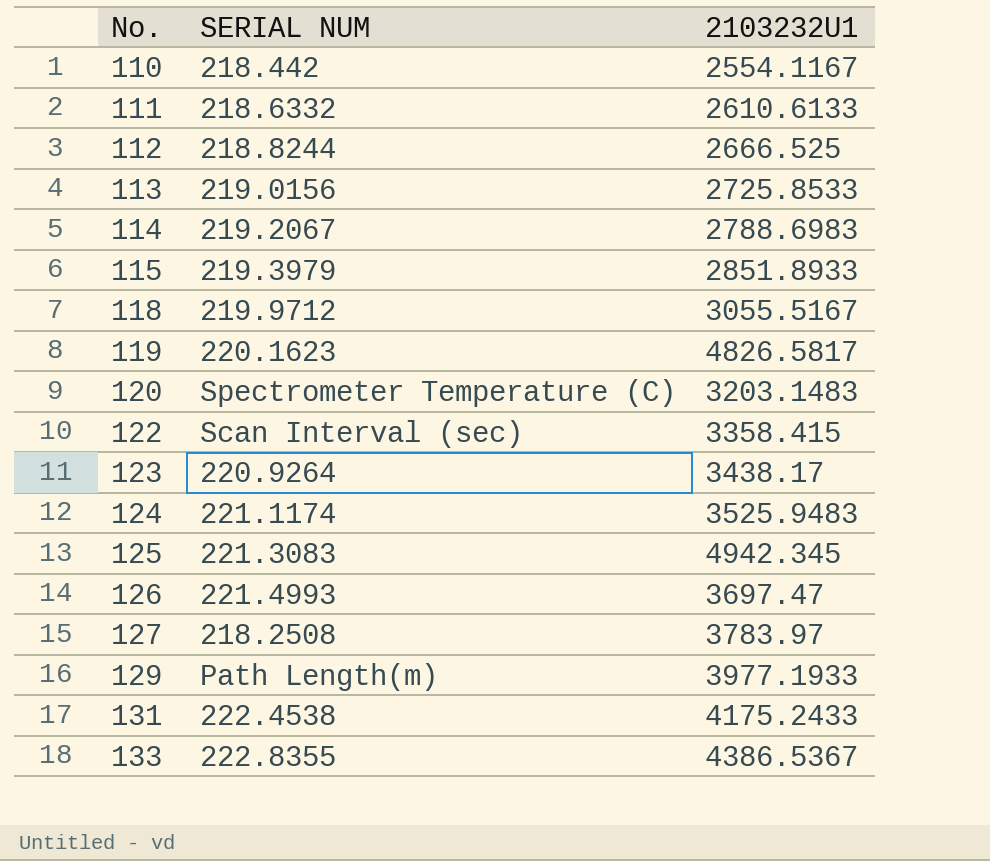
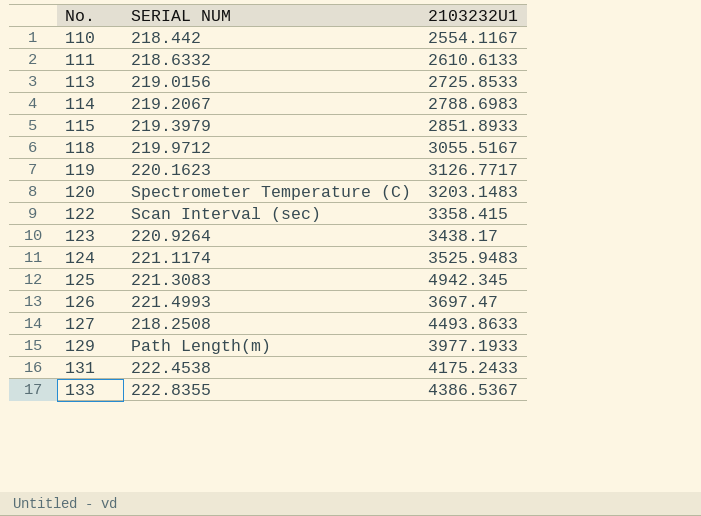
row 112: 218.8244 | 2666.525 -> none
119 | 2103232U1: 4826.5817 -> 3126.7717
127 | 2103232U1: 3783.97 -> 4493.8633

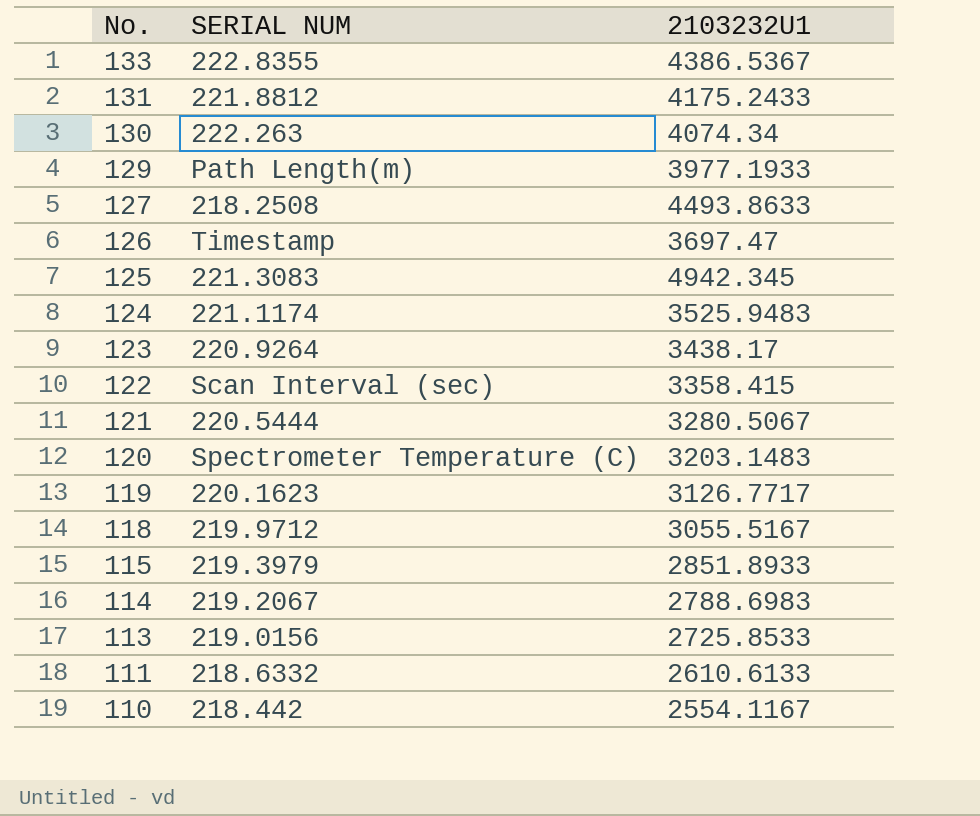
row order: No. ascending -> No. descending
131 | SERIAL NUM: 222.4538 -> 221.8812
row 130: none -> 222.263 | 4074.34
126 | SERIAL NUM: 221.4993 -> Timestamp
row 121: none -> 220.5444 | 3280.5067

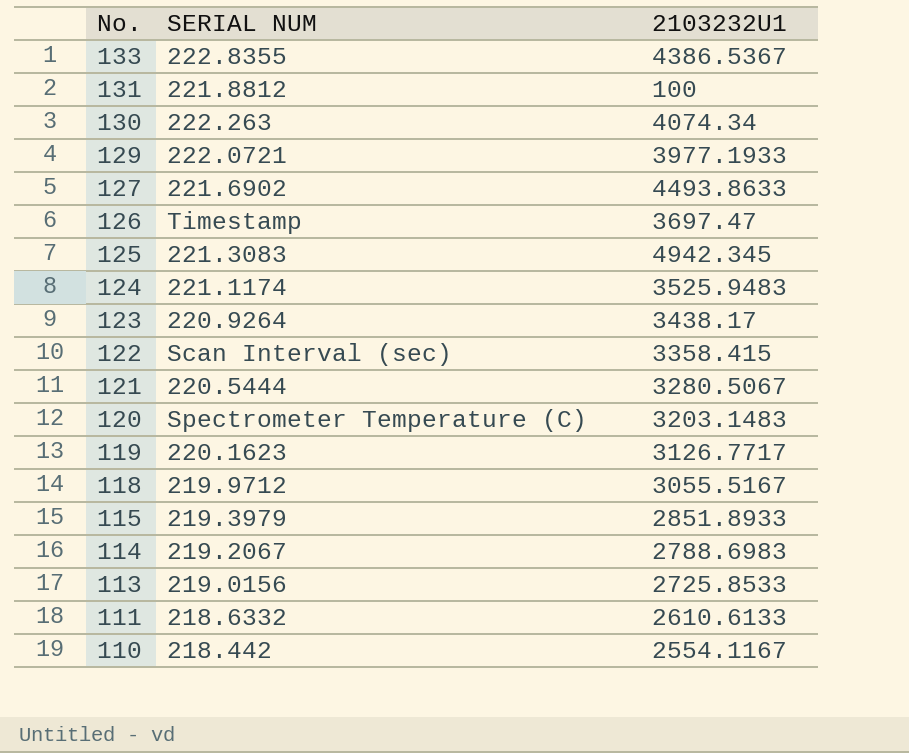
131 | 2103232U1: 4175.2433 -> 100
129 | SERIAL NUM: Path Length(m) -> 222.0721
127 | SERIAL NUM: 218.2508 -> 221.6902

